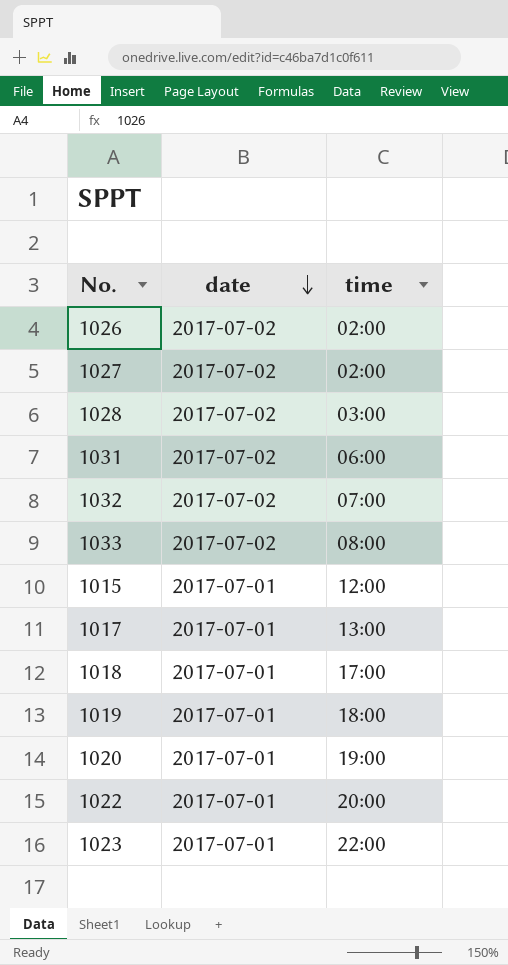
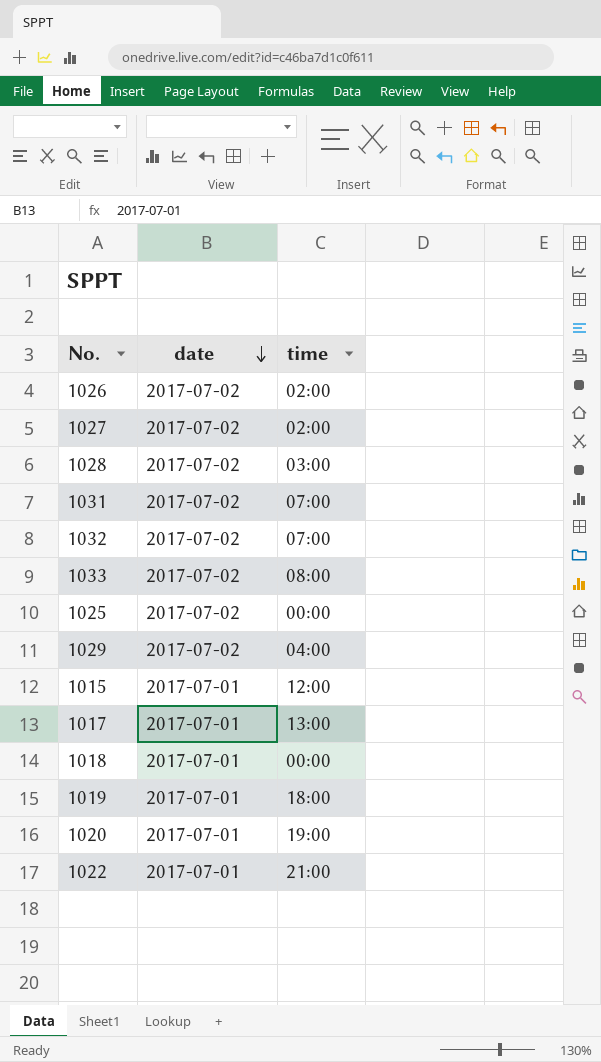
row 1023: 2017-07-01 | 22:00 -> none
1031 | time: 06:00 -> 07:00
row 1025: none -> 2017-07-02 | 00:00
row 1029: none -> 2017-07-02 | 04:00
1018 | time: 17:00 -> 00:00
1022 | time: 20:00 -> 21:00

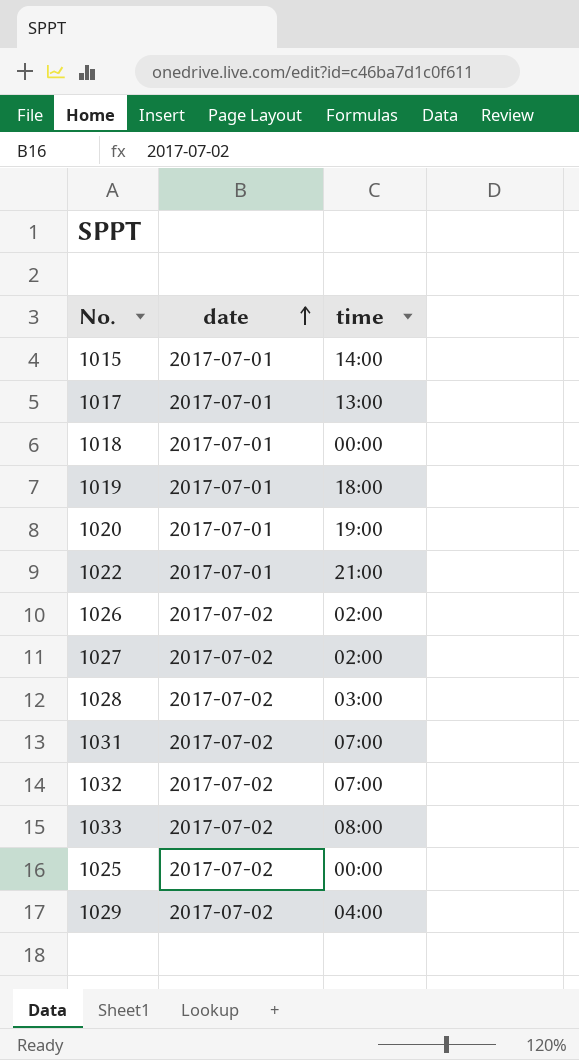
row order: date descending -> date ascending
1015 | time: 12:00 -> 14:00

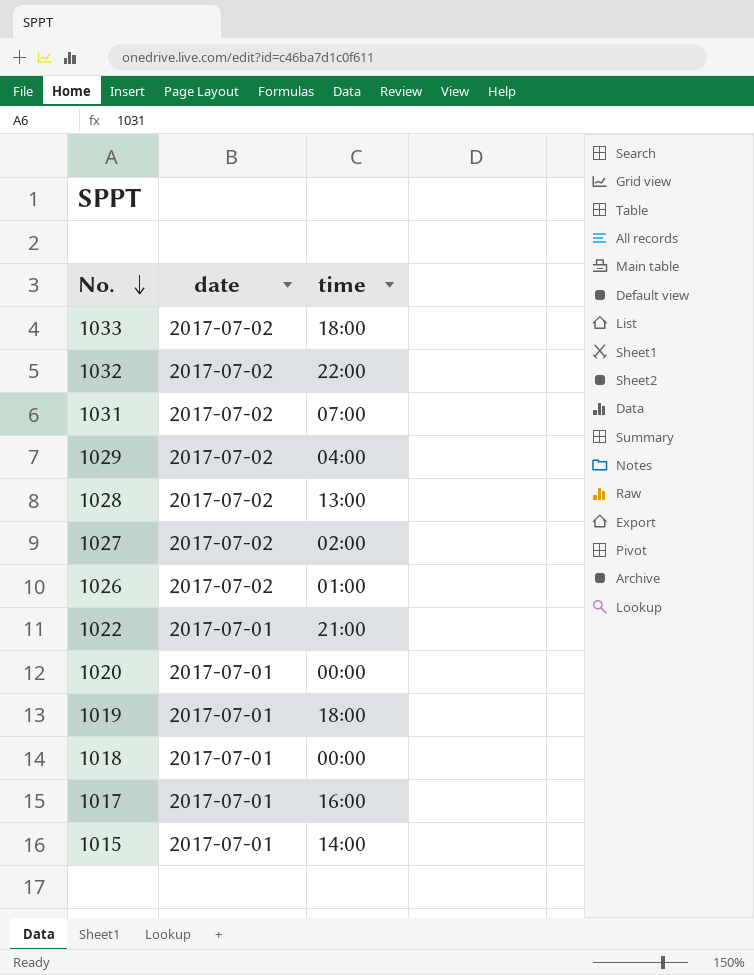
row order: date ascending -> No. descending
row 1025: 2017-07-02 | 00:00 -> none
1033 | time: 08:00 -> 18:00
1032 | time: 07:00 -> 22:00
1028 | time: 03:00 -> 13:00
1026 | time: 02:00 -> 01:00
1020 | time: 19:00 -> 00:00
1017 | time: 13:00 -> 16:00

